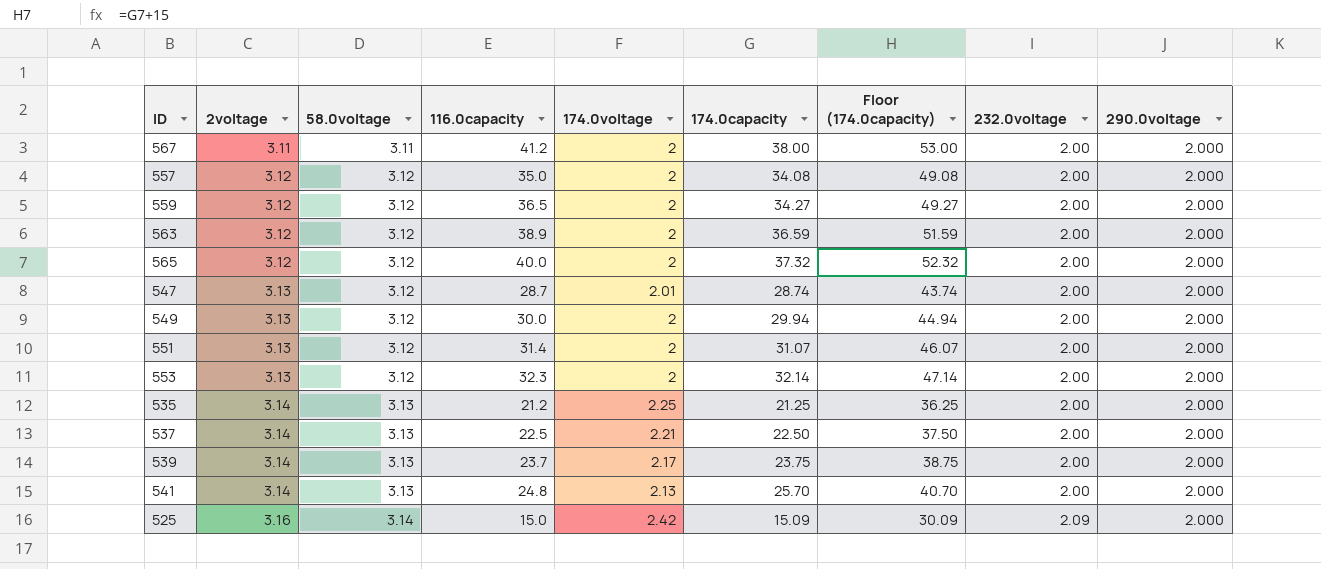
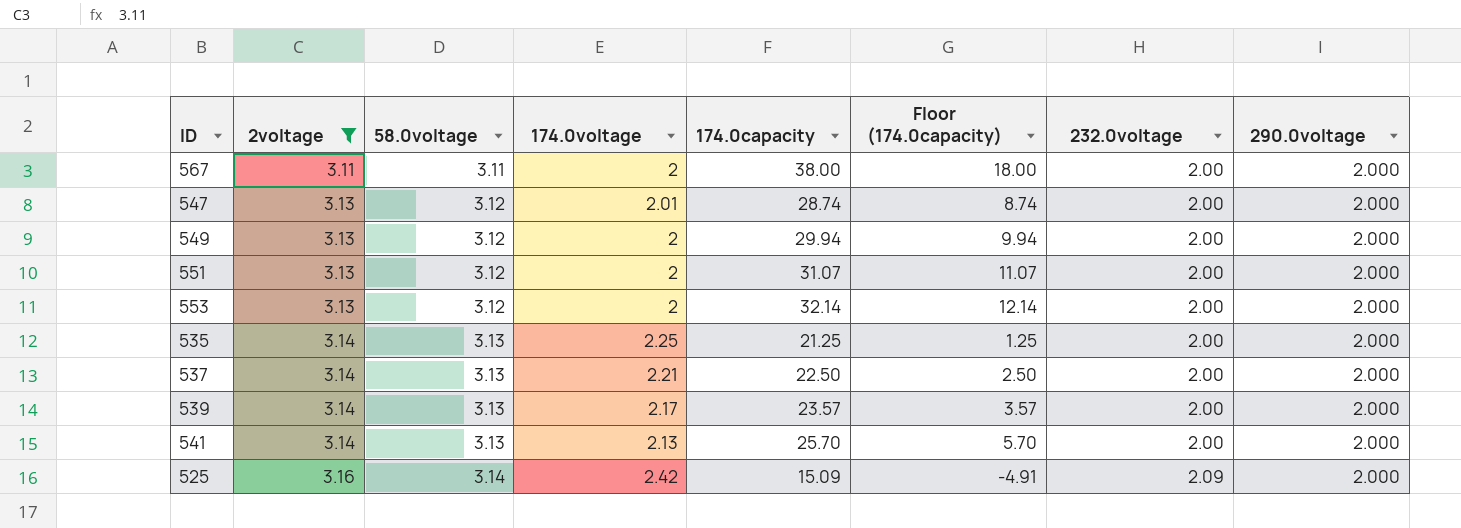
filter: none -> 2voltage != 3.12
column 116.0capacity | position: 4 -> none
column Floor (174.0capacity) | formula: [174.0capacity] + 15 -> [174.0capacity] - 20
539 | 174.0capacity: 23.75 -> 23.57

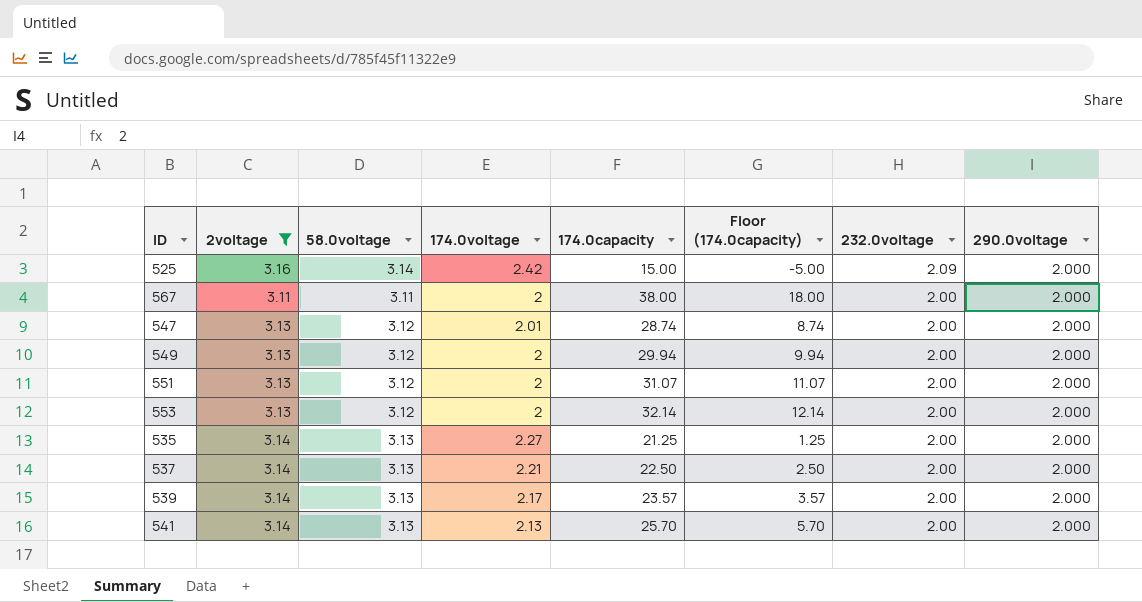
row order: 2voltage ascending -> 232.0voltage descending
525 | 174.0capacity: 15.09 -> 15.00
525 | Floor (174.0capacity): -4.91 -> -5.00
535 | 174.0voltage: 2.25 -> 2.27

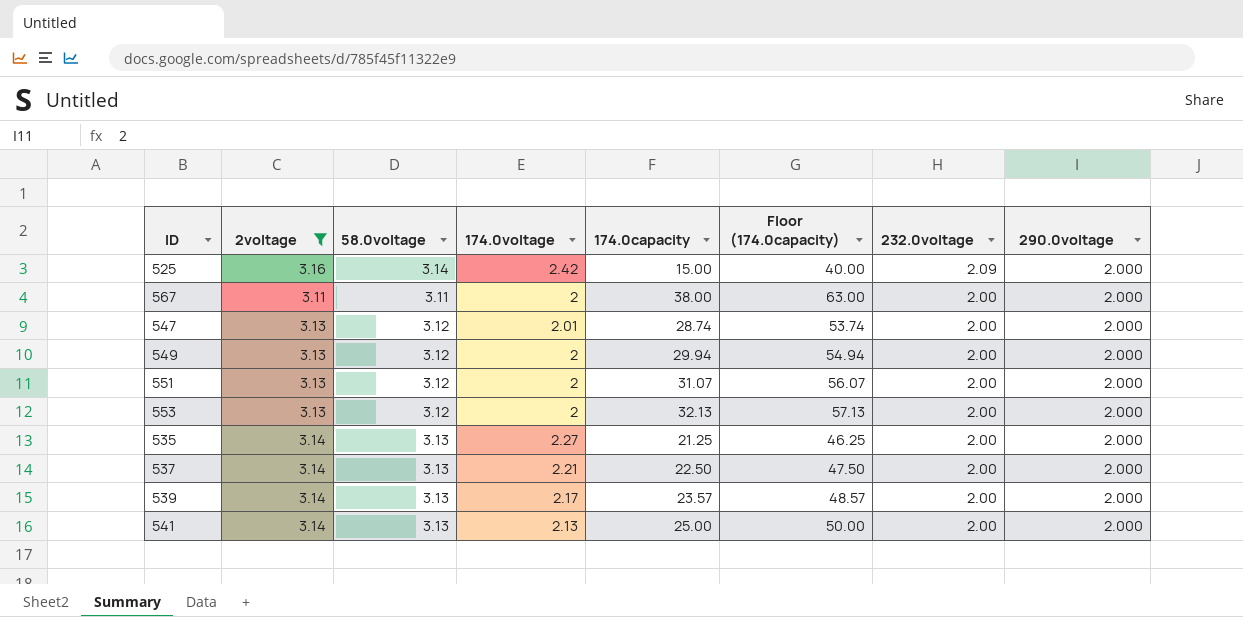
column Floor (174.0capacity) | formula: [174.0capacity] - 20 -> [174.0capacity] + 25
553 | 174.0capacity: 32.14 -> 32.13
541 | 174.0capacity: 25.70 -> 25.00

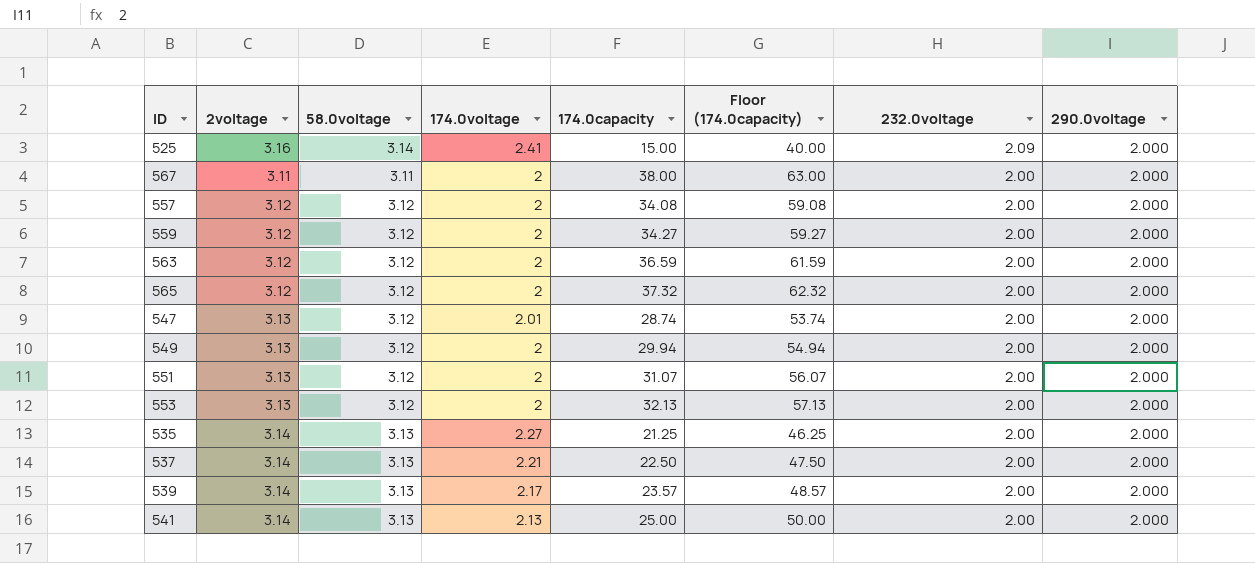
filter: 2voltage != 3.12 -> none
525 | 174.0voltage: 2.42 -> 2.41

